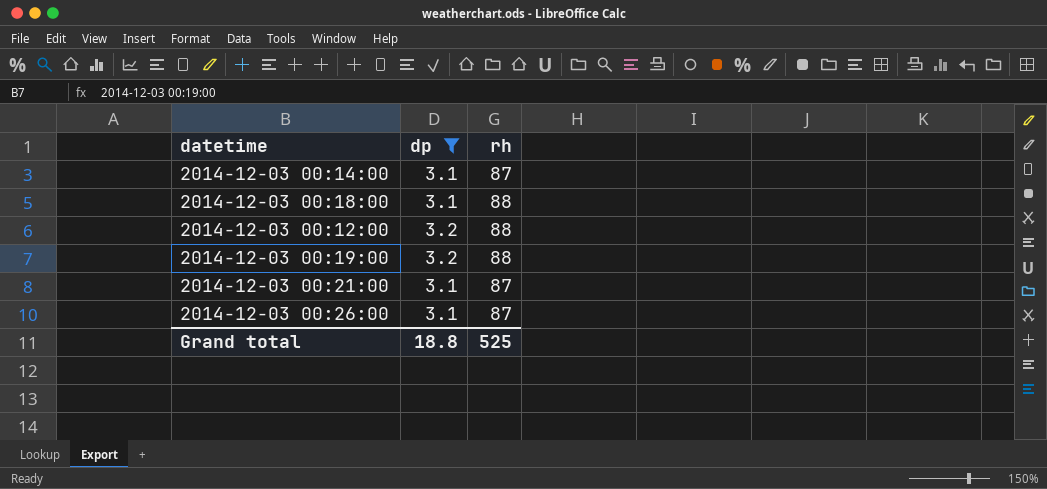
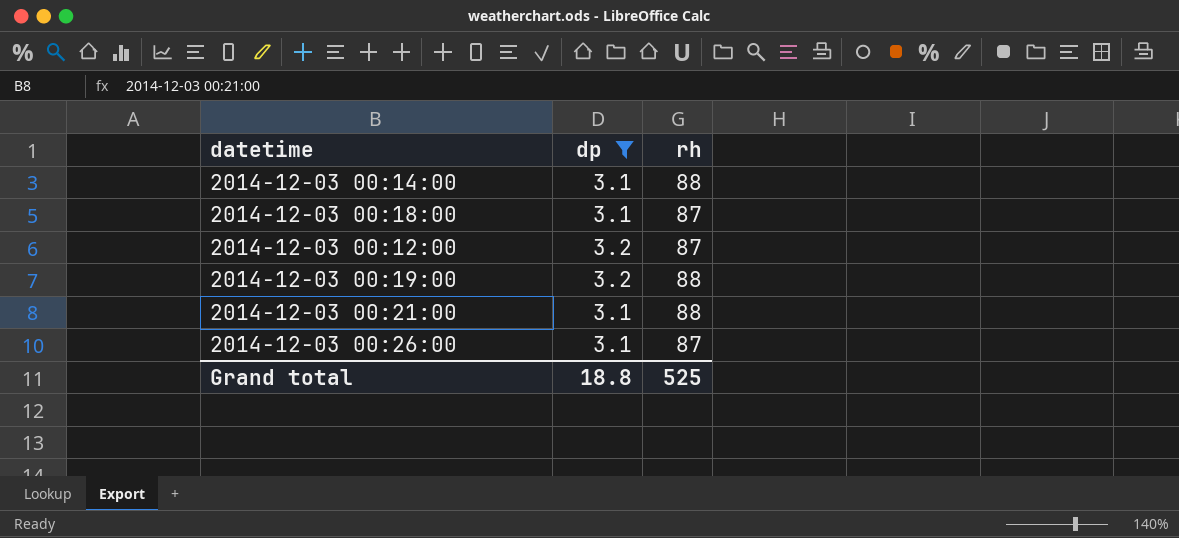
2014-12-03 00:14:00 | rh: 87 -> 88
2014-12-03 00:18:00 | rh: 88 -> 87
2014-12-03 00:12:00 | rh: 88 -> 87
2014-12-03 00:21:00 | rh: 87 -> 88

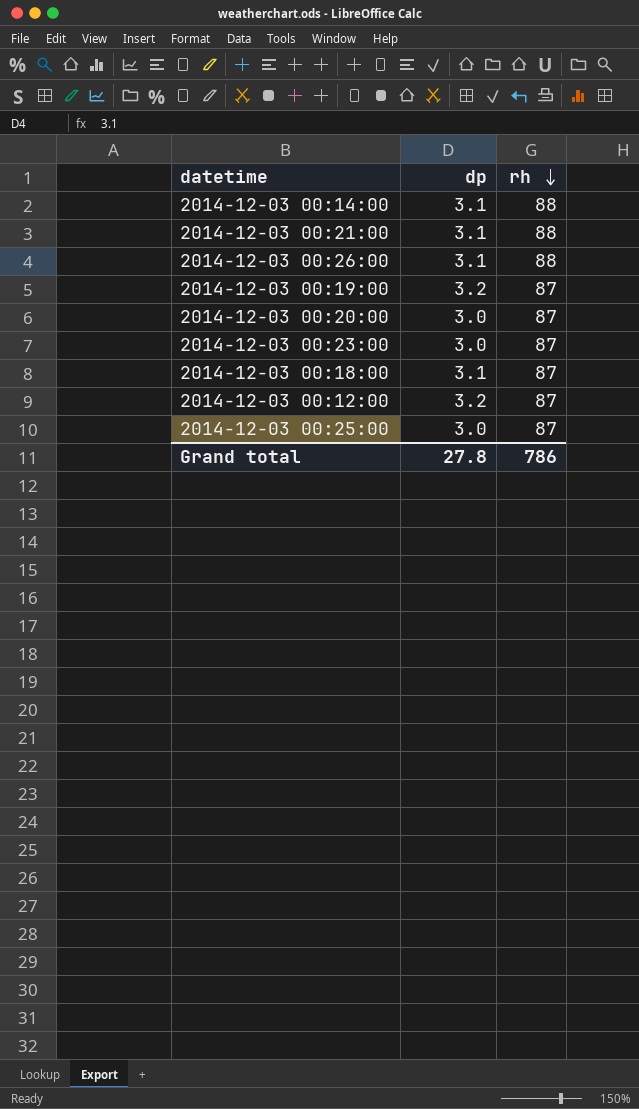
filter: dp != 3.0 -> none
row order: none -> rh descending
2014-12-03 00:26:00 | rh: 87 -> 88
2014-12-03 00:19:00 | rh: 88 -> 87
Grand total | dp: 18.8 -> 27.8
Grand total | rh: 525 -> 786

